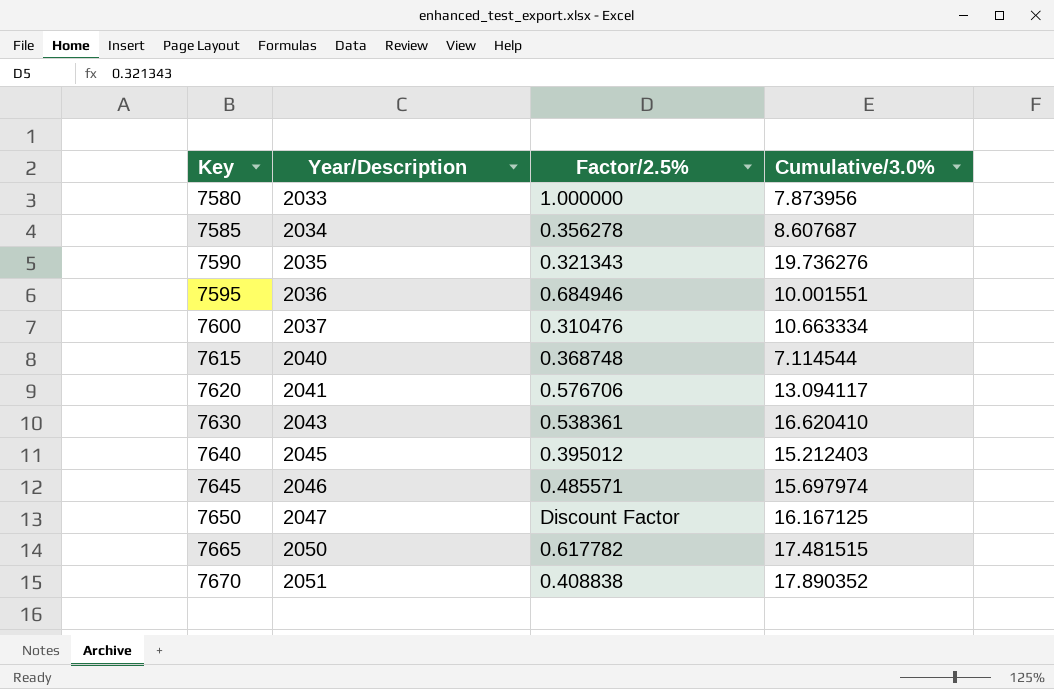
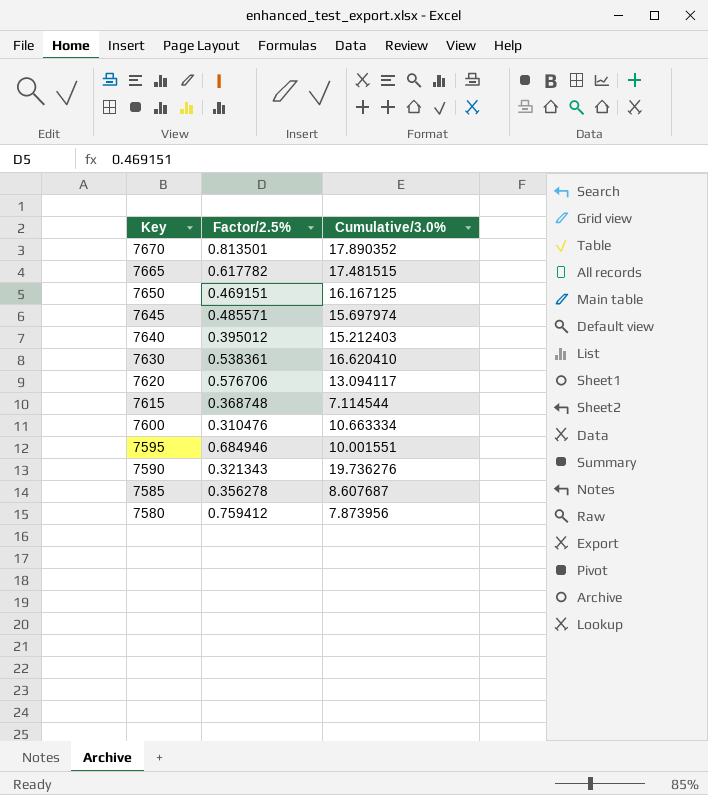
row order: Key ascending -> Key descending
column Year/Description | position: 2 -> none
7670 | Factor/2.5%: 0.408838 -> 0.813501
7650 | Factor/2.5%: Discount Factor -> 0.469151
7580 | Factor/2.5%: 1.000000 -> 0.759412

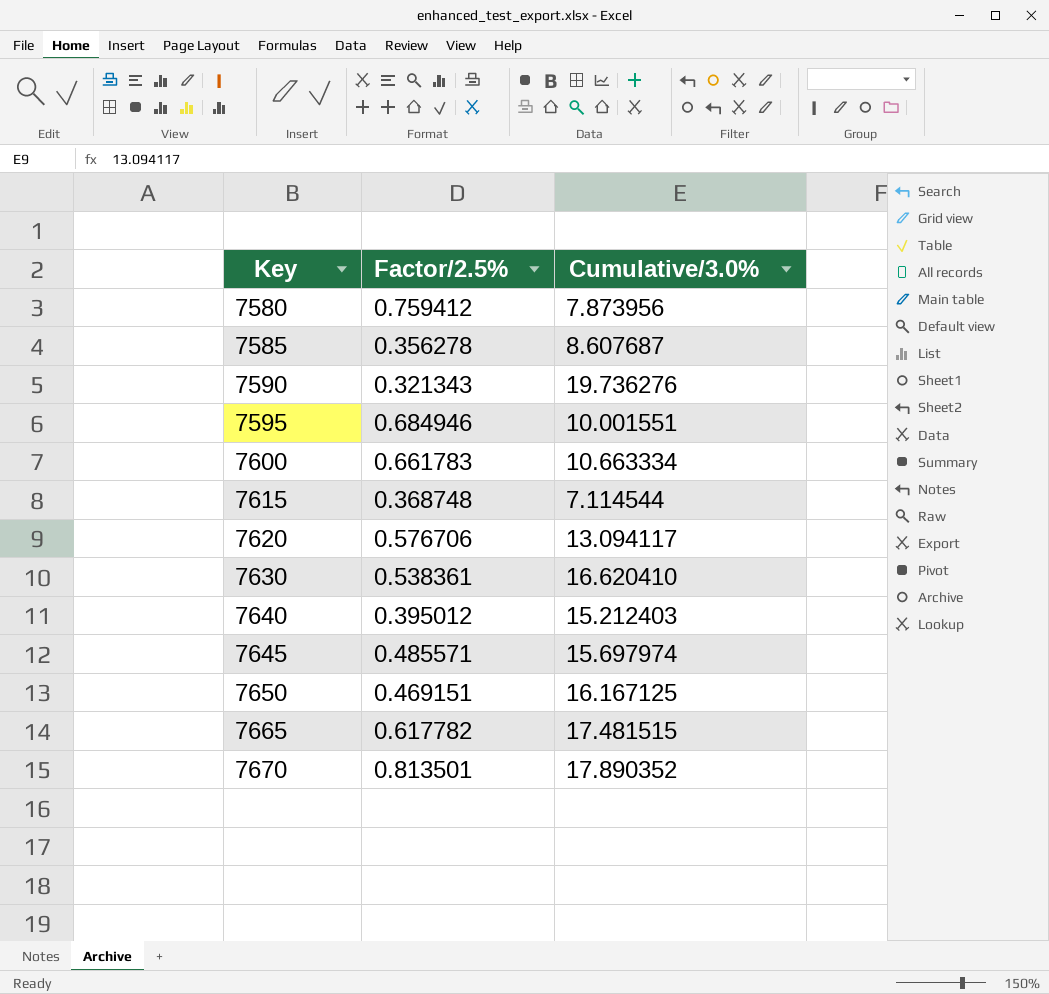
row order: Key descending -> Key ascending
7600 | Factor/2.5%: 0.310476 -> 0.661783

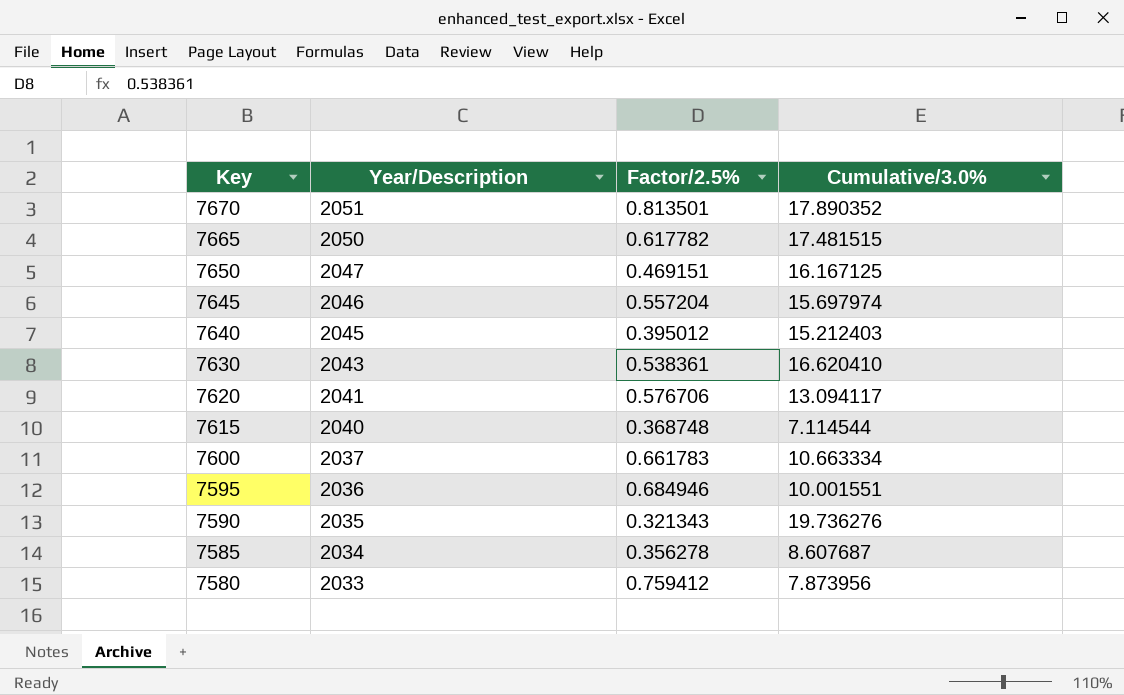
row order: Key ascending -> Key descending
column Year/Description | position: none -> 2
7645 | Factor/2.5%: 0.485571 -> 0.557204

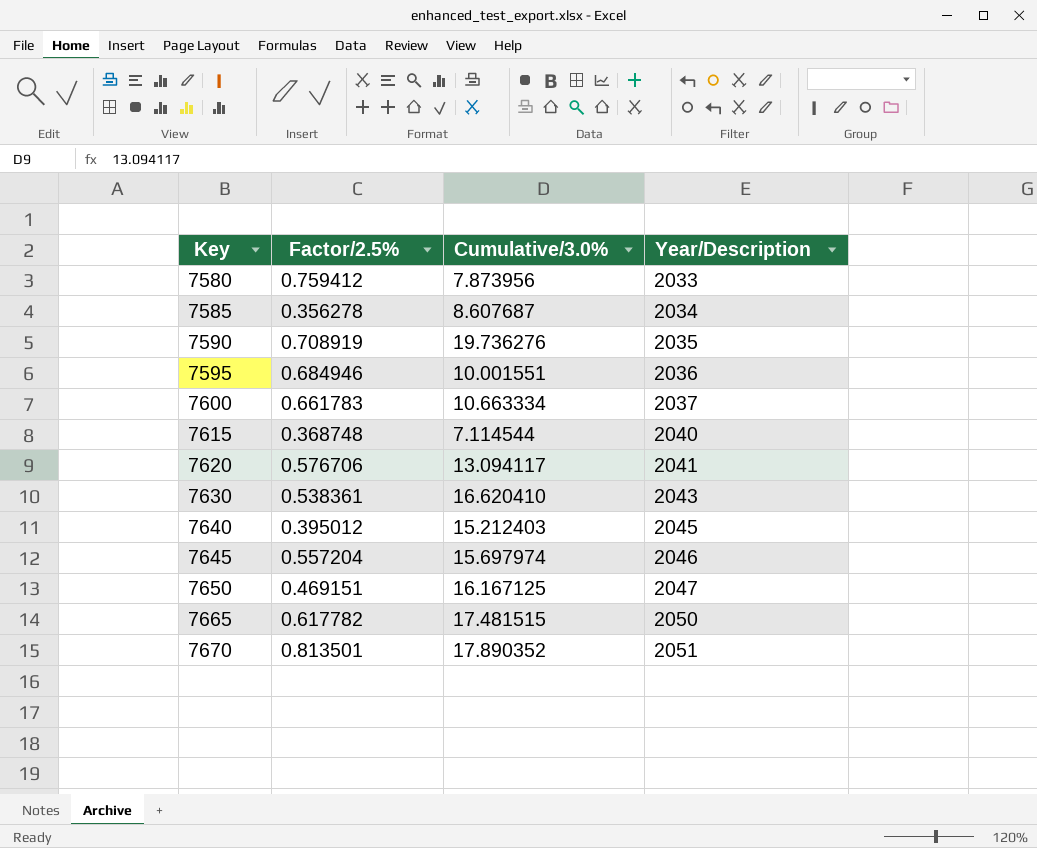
row order: Key descending -> Key ascending
column Year/Description | position: 2 -> 4
7590 | Factor/2.5%: 0.321343 -> 0.708919

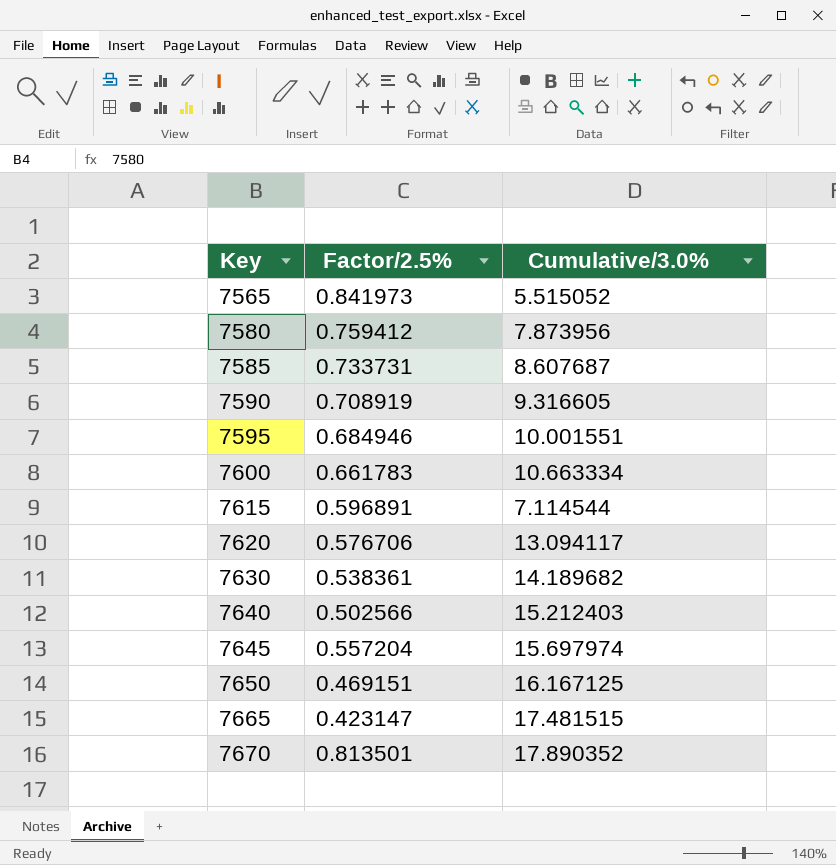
column Year/Description | position: 4 -> none
row 7565: none -> 0.841973 | 5.515052
7585 | Factor/2.5%: 0.356278 -> 0.733731
7590 | Cumulative/3.0%: 19.736276 -> 9.316605
7615 | Factor/2.5%: 0.368748 -> 0.596891
7630 | Cumulative/3.0%: 16.620410 -> 14.189682
7640 | Factor/2.5%: 0.395012 -> 0.502566
7665 | Factor/2.5%: 0.617782 -> 0.423147

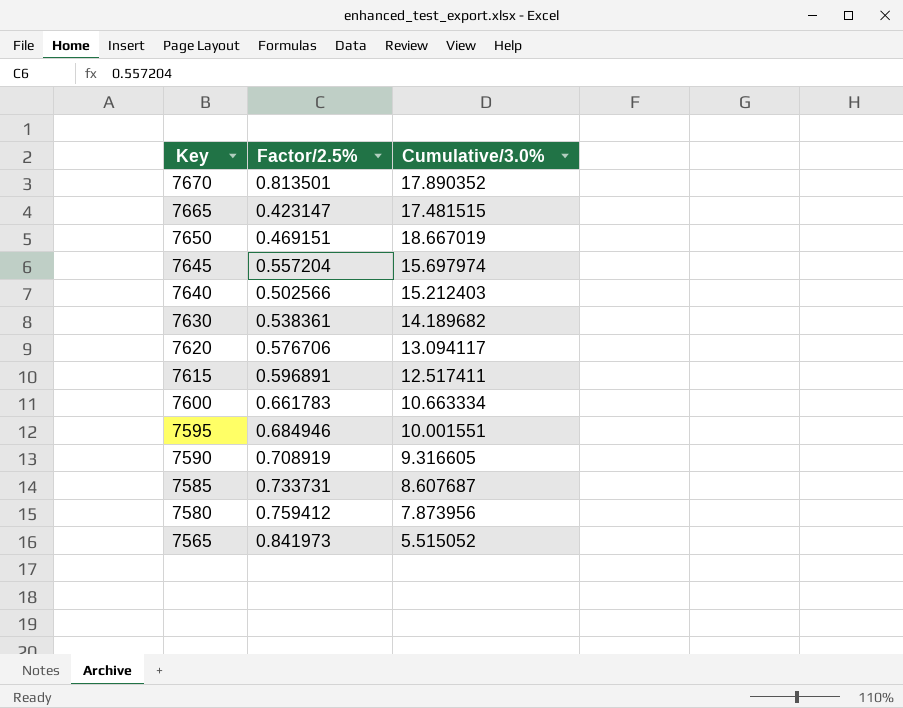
row order: Key ascending -> Key descending
7650 | Cumulative/3.0%: 16.167125 -> 18.667019
7615 | Cumulative/3.0%: 7.114544 -> 12.517411

